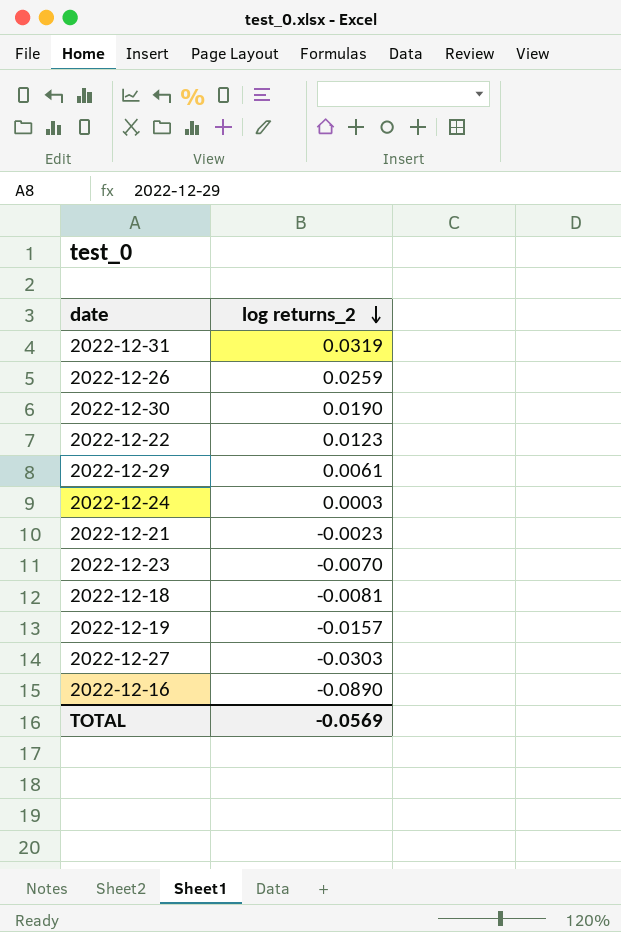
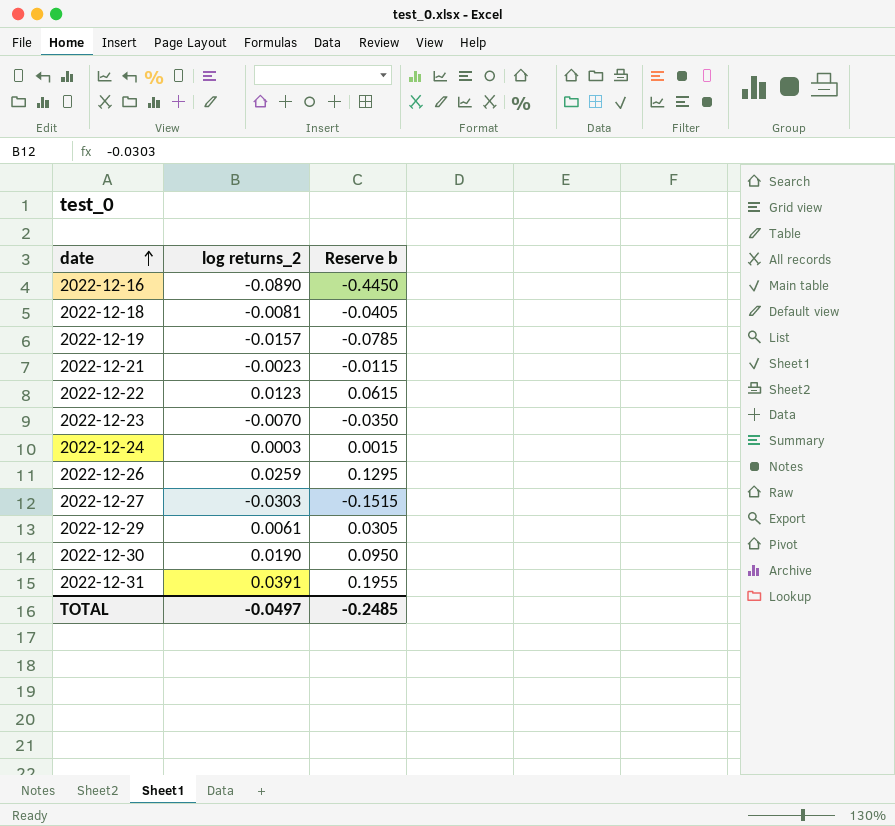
row order: log returns_2 descending -> date ascending
column Reserve b | formula: none -> [log returns_2] * 5
2022-12-31 | log returns_2: 0.0319 -> 0.0391
TOTAL | log returns_2: -0.0569 -> -0.0497

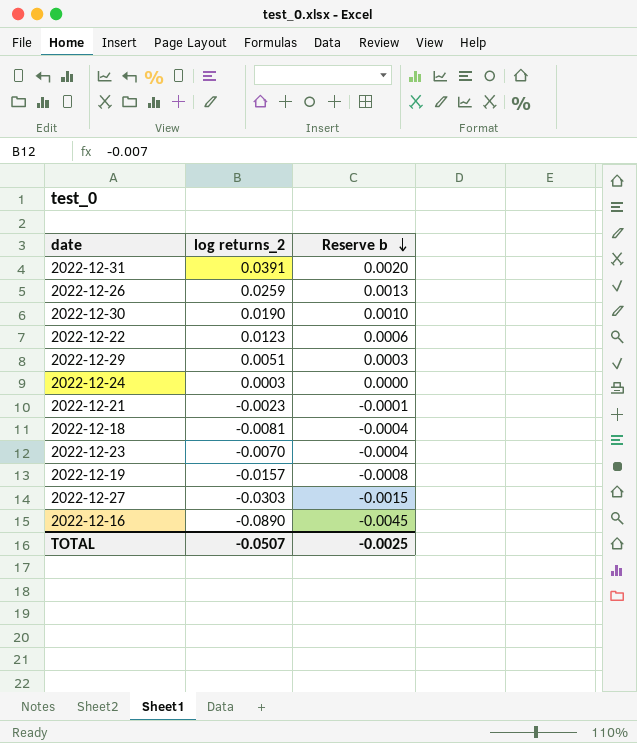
row order: date ascending -> Reserve b descending
column Reserve b | formula: [log returns_2] * 5 -> [log returns_2] * 0.05
2022-12-29 | log returns_2: 0.0061 -> 0.0051
TOTAL | log returns_2: -0.0497 -> -0.0507
TOTAL | Reserve b: -0.2485 -> -0.0025

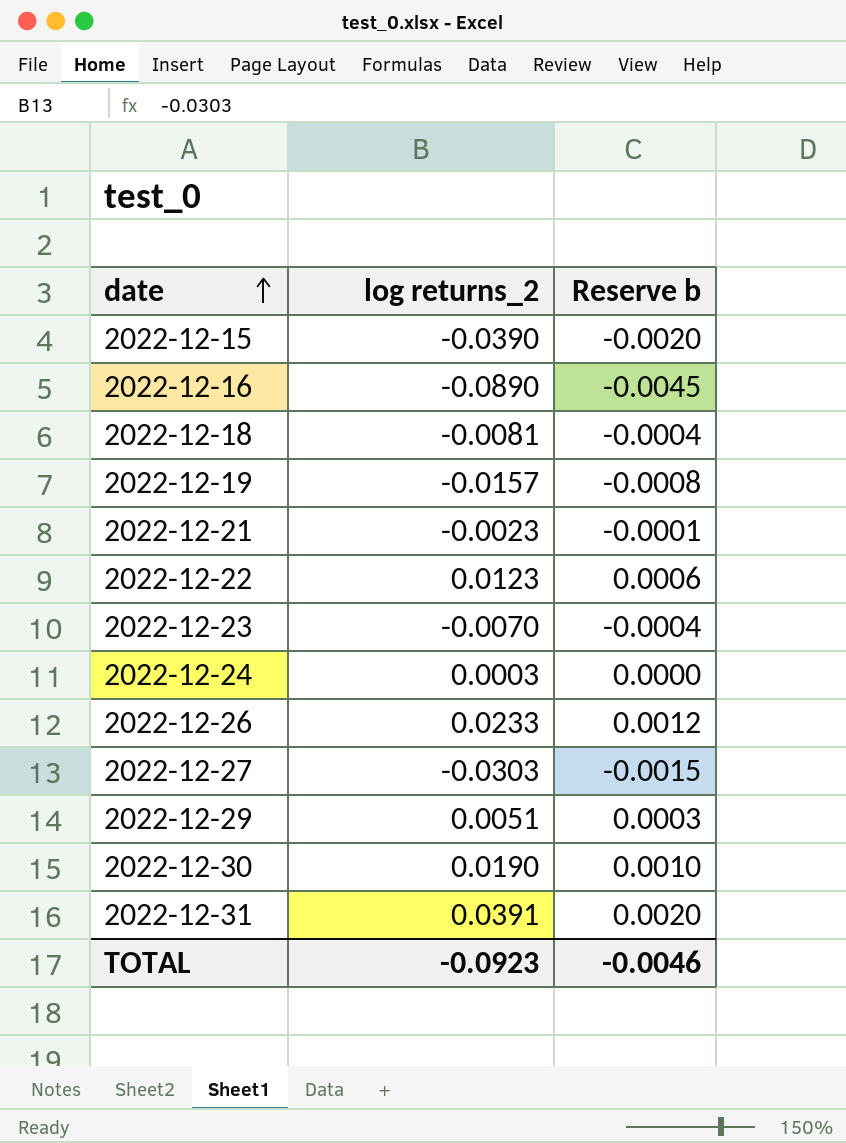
row order: Reserve b descending -> date ascending
row 2022-12-15: none -> -0.0390 | -0.0020
2022-12-26 | log returns_2: 0.0259 -> 0.0233
2022-12-26 | Reserve b: 0.0013 -> 0.0012
TOTAL | log returns_2: -0.0507 -> -0.0923
TOTAL | Reserve b: -0.0025 -> -0.0046

